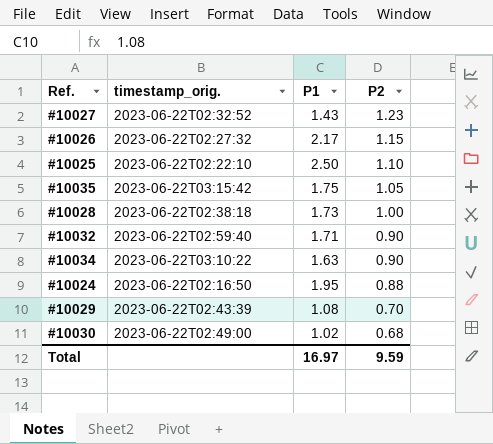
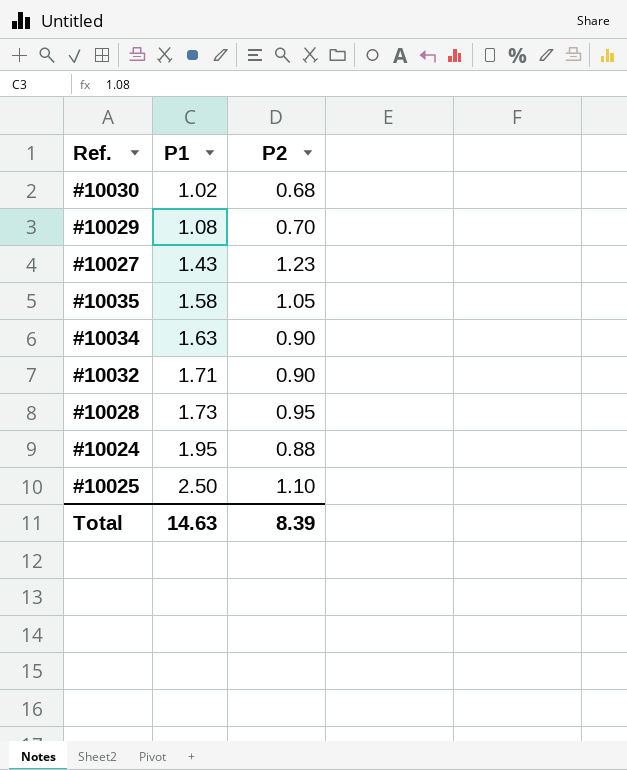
row order: P2 descending -> P1 ascending
column timestamp_orig. | position: 2 -> none
row #10026: 2023-06-22T02:27:32 | 2.17 | 1.15 -> none
#10035 | P1: 1.75 -> 1.58
#10028 | P2: 1.00 -> 0.95
Total | P1: 16.97 -> 14.63
Total | P2: 9.59 -> 8.39

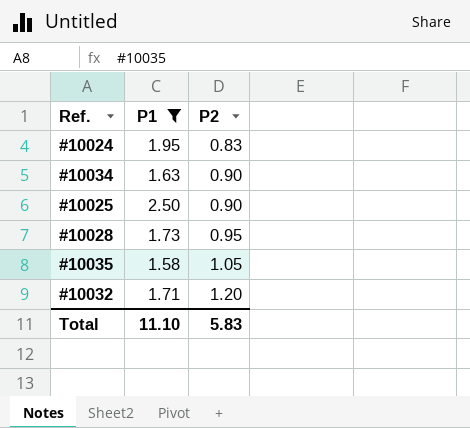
filter: none -> P1 >= 1.58
row order: P1 ascending -> P2 ascending
#10024 | P2: 0.88 -> 0.83
#10025 | P2: 1.10 -> 0.90
#10032 | P2: 0.90 -> 1.20
Total | P1: 14.63 -> 11.10
Total | P2: 8.39 -> 5.83

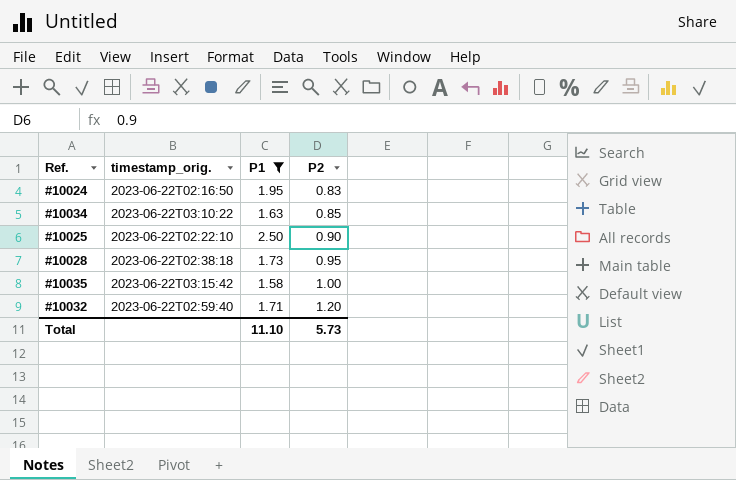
column timestamp_orig. | position: none -> 2
#10034 | P2: 0.90 -> 0.85
#10035 | P2: 1.05 -> 1.00
Total | P2: 5.83 -> 5.73

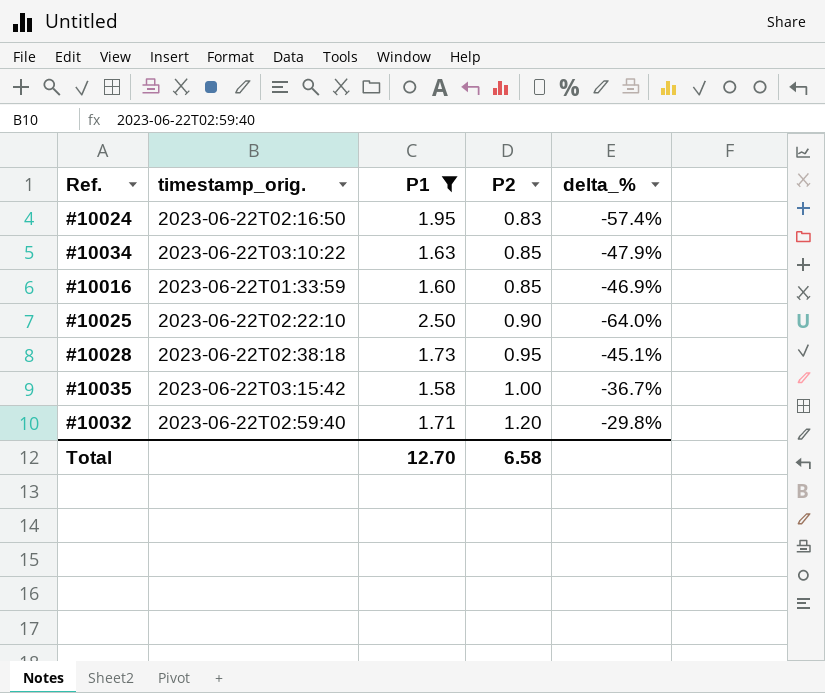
column delta_% | formula: none -> ([P2] - [P1]) / [P1]
row #10016: none -> 2023-06-22T01:33:59 | 1.60 | 0.85 | -46.9%
Total | P1: 11.10 -> 12.70
Total | P2: 5.73 -> 6.58

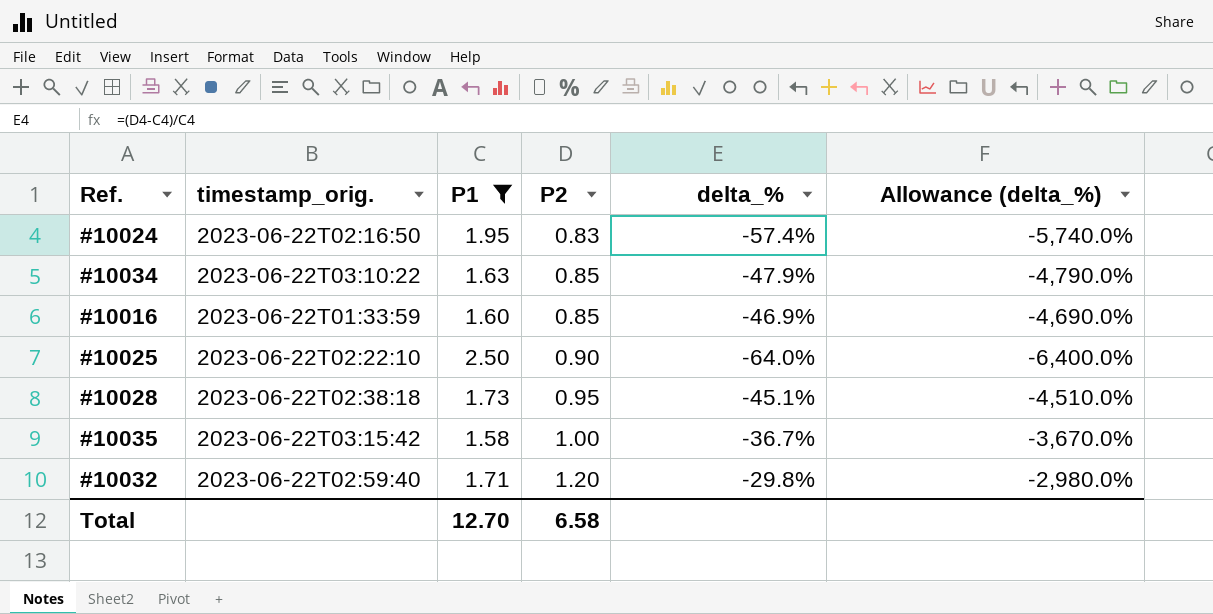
column Allowance (delta_%) | formula: none -> [delta_%] * 100

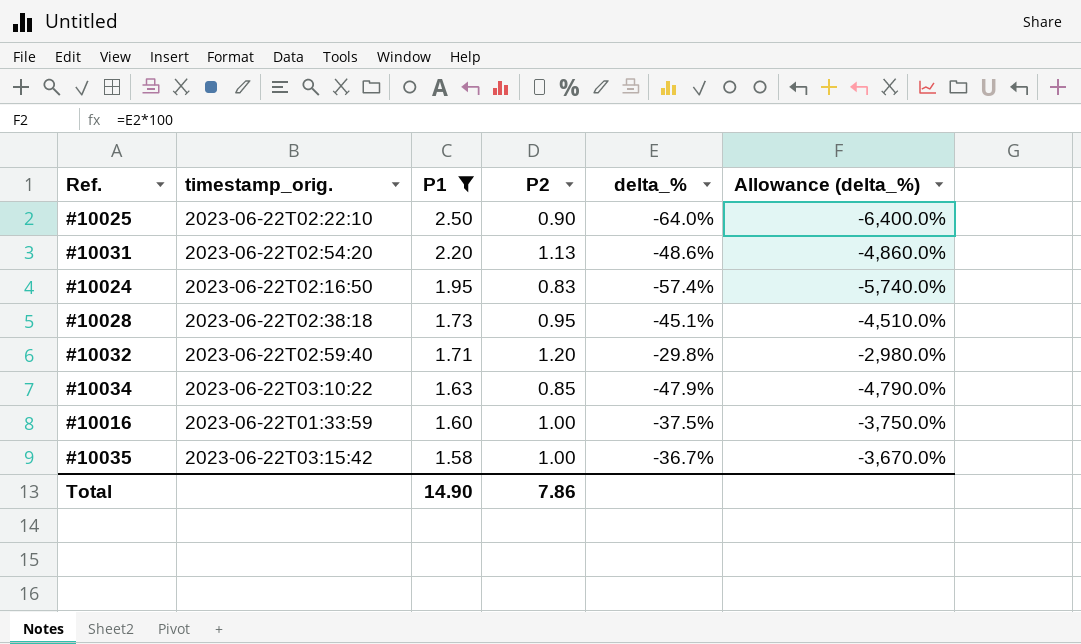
row order: P2 ascending -> P1 descending
row #10031: none -> 2023-06-22T02:54:20 | 2.20 | 1.13 | -48.6% | -4,860.0%
#10016 | P2: 0.85 -> 1.00
#10016 | delta_%: -46.9% -> -37.5%
#10016 | Allowance (delta_%): -4,690.0% -> -3,750.0%
Total | P1: 12.70 -> 14.90
Total | P2: 6.58 -> 7.86

